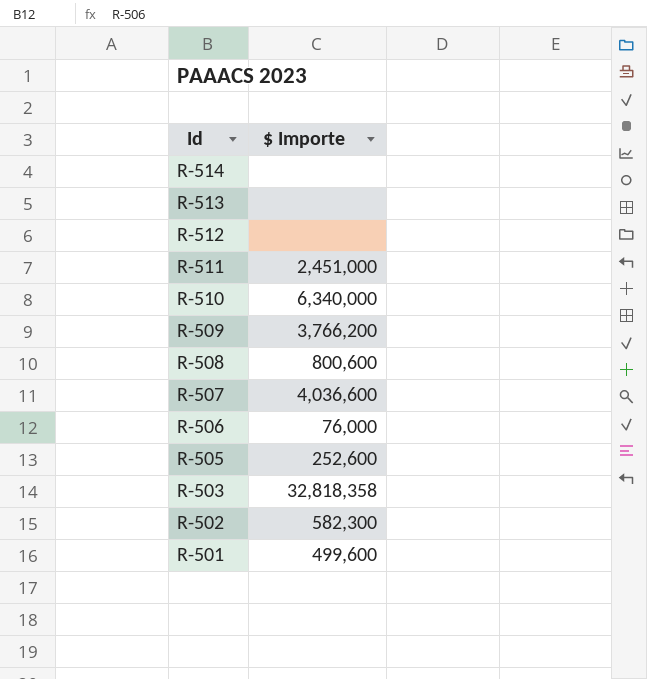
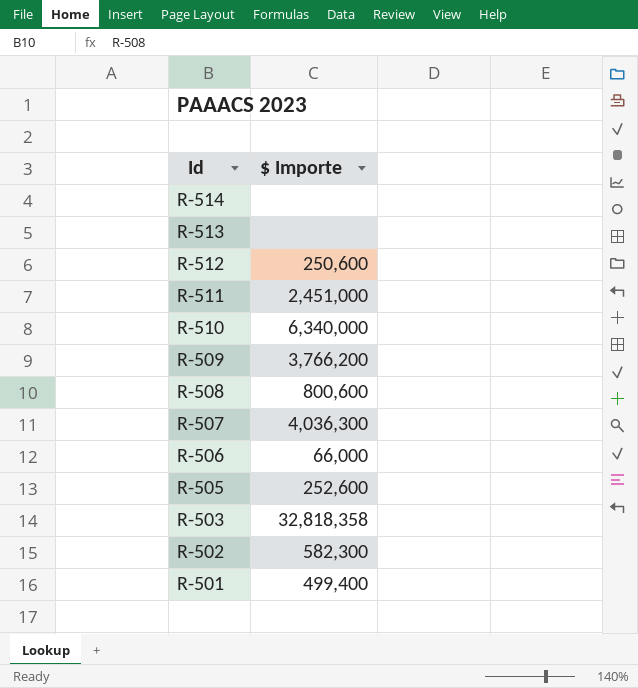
R-512 | $ Importe: none -> 250,600
R-507 | $ Importe: 4,036,600 -> 4,036,300
R-506 | $ Importe: 76,000 -> 66,000
R-501 | $ Importe: 499,600 -> 499,400

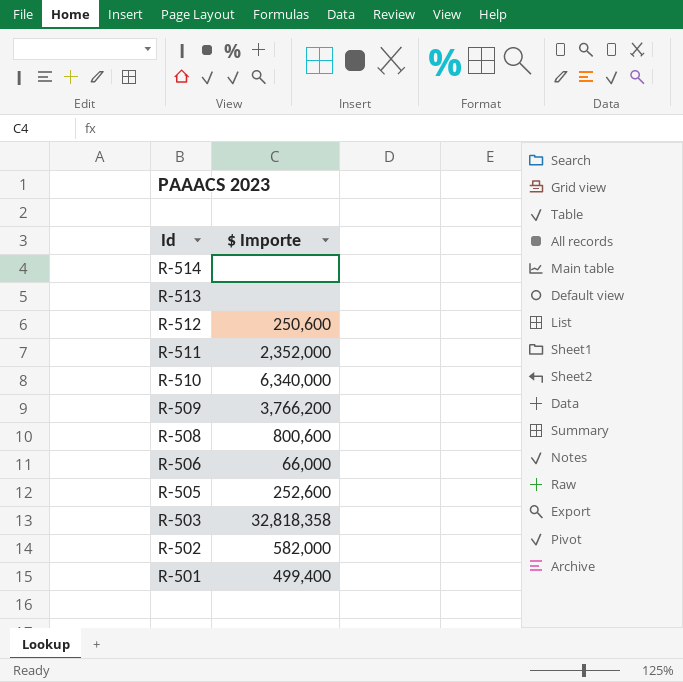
row R-507: 4,036,300 -> none
R-511 | $ Importe: 2,451,000 -> 2,352,000
R-502 | $ Importe: 582,300 -> 582,000

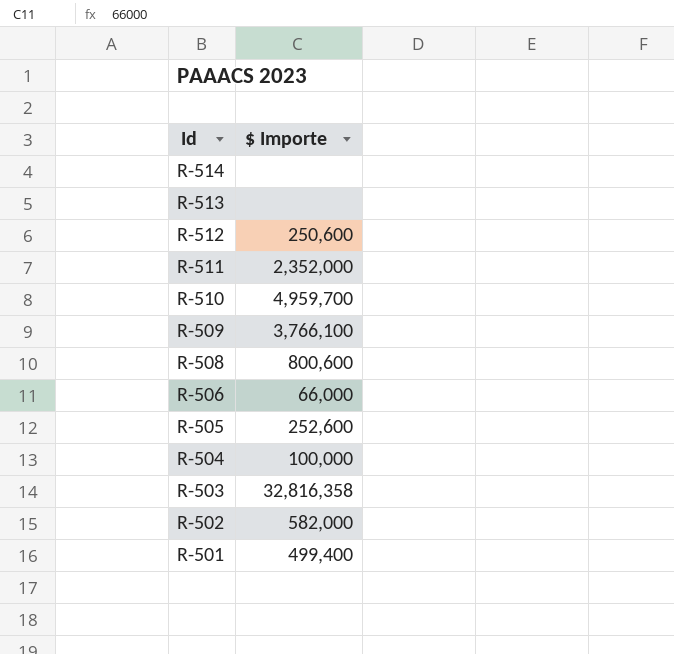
R-510 | $ Importe: 6,340,000 -> 4,959,700
R-509 | $ Importe: 3,766,200 -> 3,766,100
row R-504: none -> 100,000
R-503 | $ Importe: 32,818,358 -> 32,816,358

